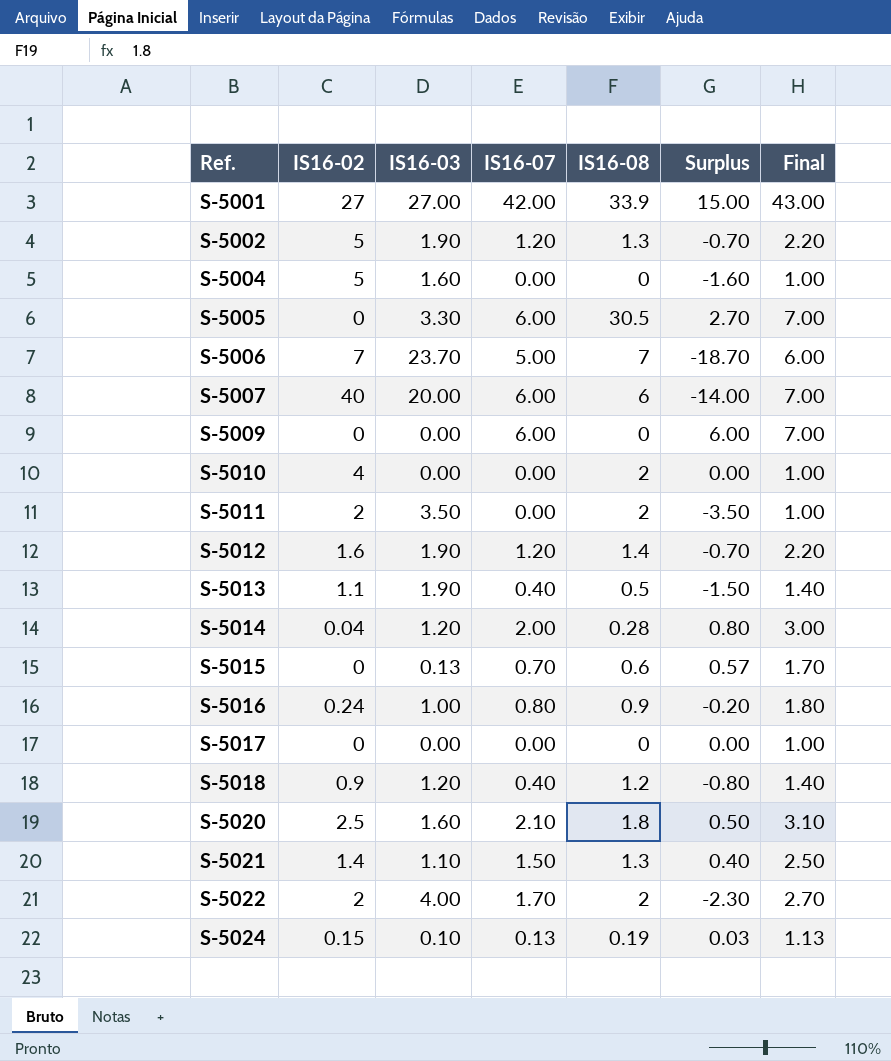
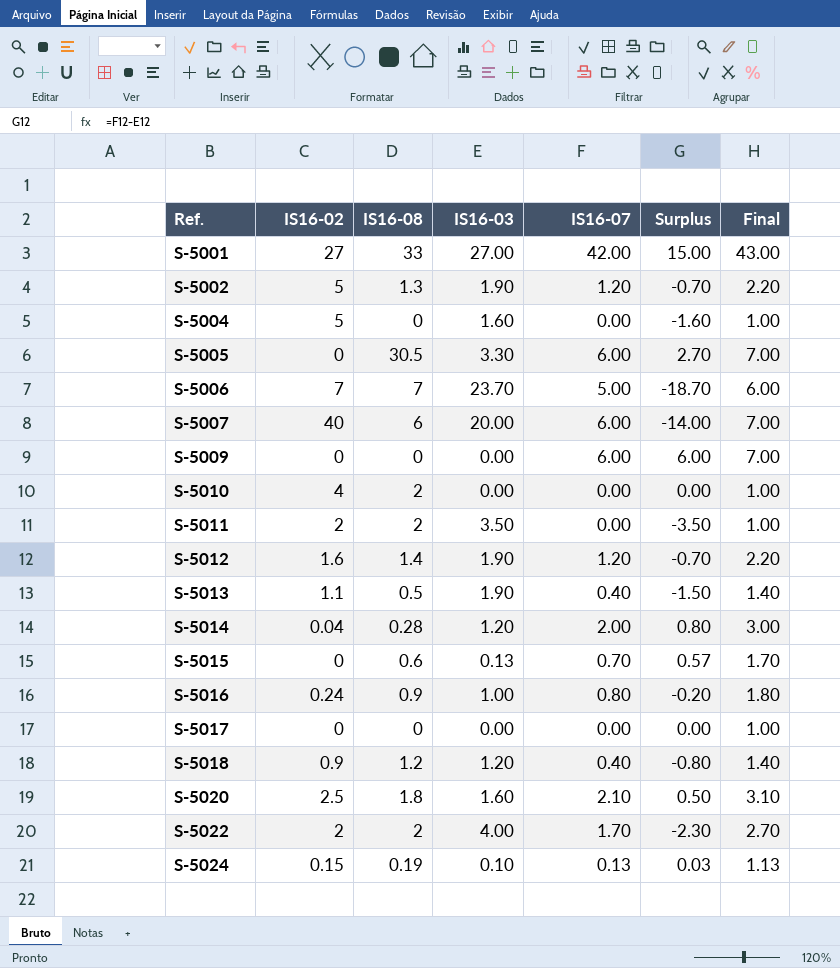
column IS16-08 | position: 5 -> 3
row S-5021: 1.4 | 1.10 | 1.50 | 1.3 | 0.40 | 2.50 -> none
S-5001 | IS16-08: 33.9 -> 33

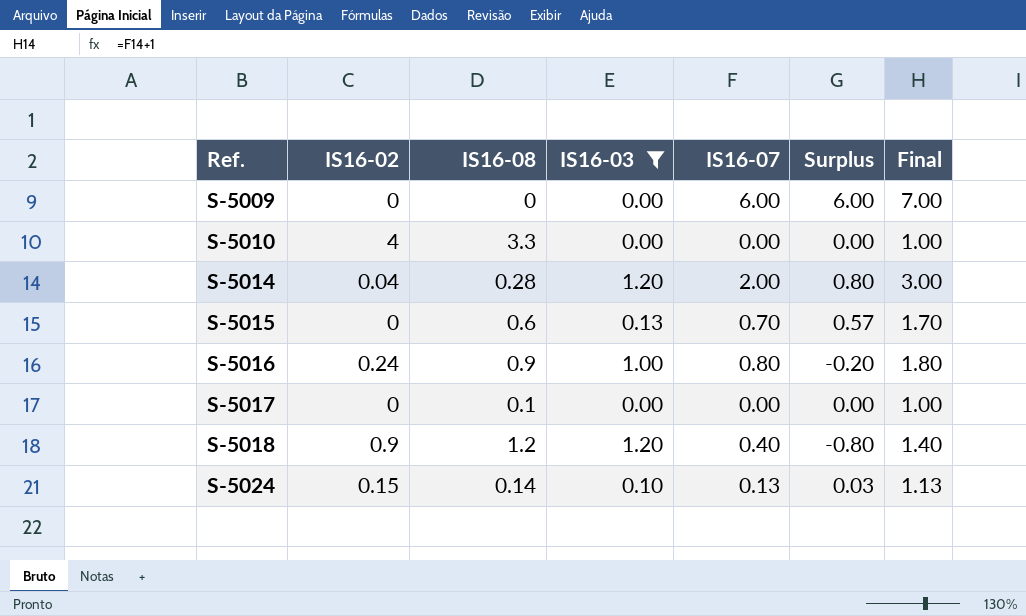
filter: none -> IS16-03 <= 1.20
S-5010 | IS16-08: 2 -> 3.3
S-5017 | IS16-08: 0 -> 0.1
S-5024 | IS16-08: 0.19 -> 0.14

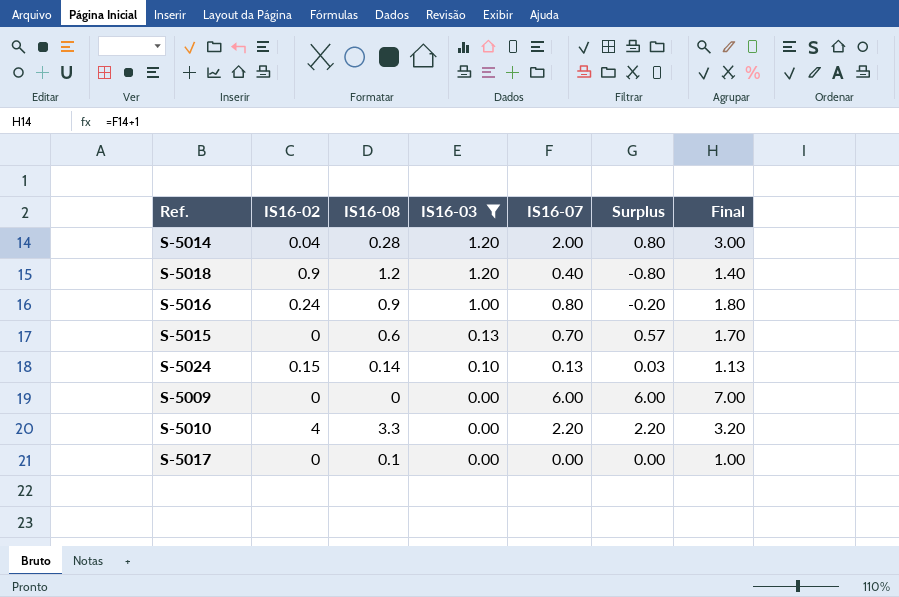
row order: Ref. ascending -> IS16-03 descending
S-5010 | IS16-07: 0.00 -> 2.20
S-5010 | Surplus: 0.00 -> 2.20
S-5010 | Final: 1.00 -> 3.20

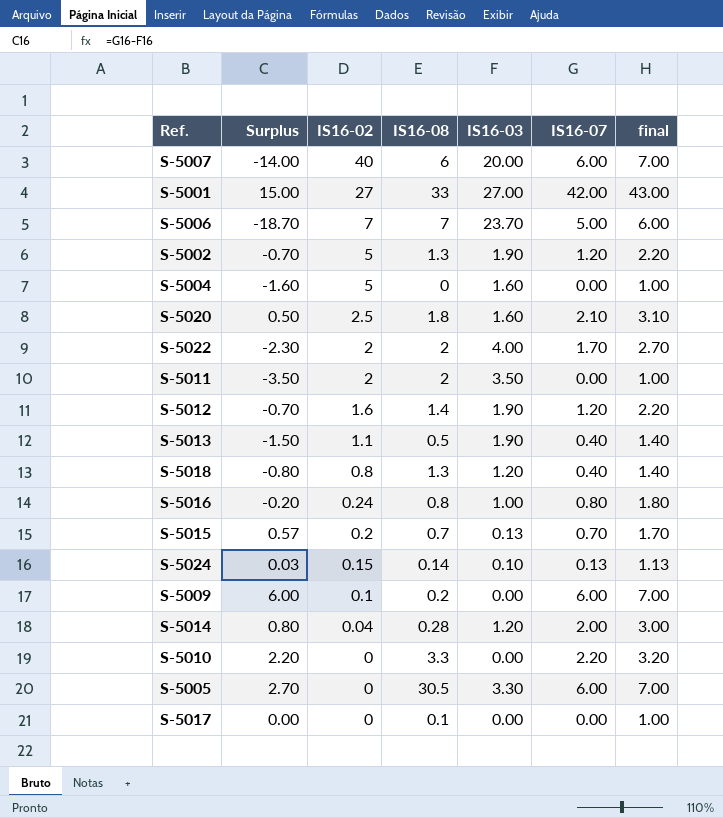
filter: IS16-03 <= 1.20 -> none
row order: IS16-03 descending -> IS16-02 descending
column Surplus | position: 6 -> 2
column name: Final -> final
S-5018 | IS16-02: 0.9 -> 0.8
S-5018 | IS16-08: 1.2 -> 1.3
S-5016 | IS16-08: 0.9 -> 0.8
S-5015 | IS16-02: 0 -> 0.2
S-5015 | IS16-08: 0.6 -> 0.7
S-5009 | IS16-02: 0 -> 0.1
S-5009 | IS16-08: 0 -> 0.2
S-5010 | IS16-02: 4 -> 0

